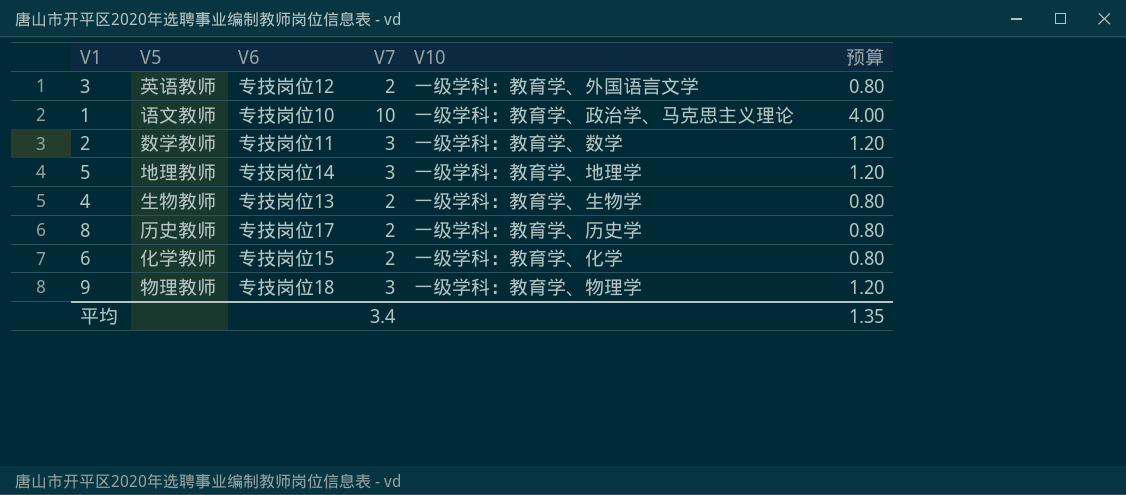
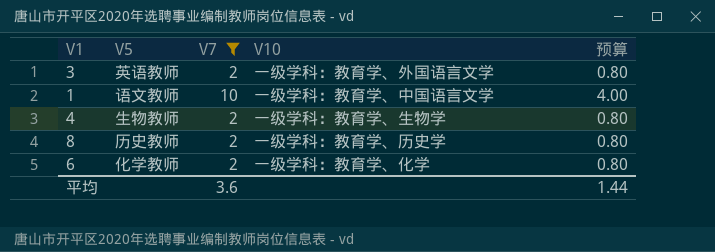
filter: none -> V7 != 3
column V6 | position: 3 -> none
1 | V10: 一级学科：教育学、政治学、马克思主义理论 -> 一级学科：教育学、中国语言文学
平均 | V7: 3.4 -> 3.6
平均 | 预算: 1.35 -> 1.44

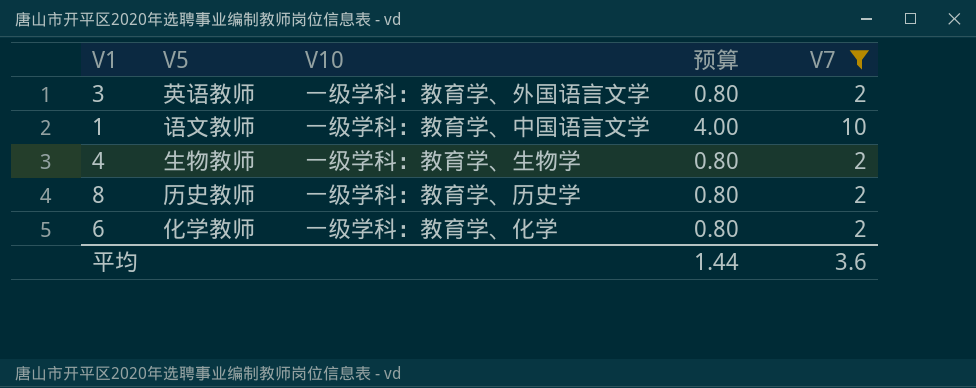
column V7 | position: 3 -> 5

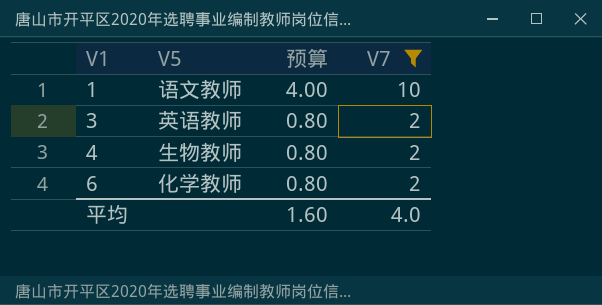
row order: none -> V1 ascending
column V10 | position: 3 -> none
row 8: 历史教师 | 一级学科：教育学、历史学 | 0.80 | 2 -> none
平均 | 预算: 1.44 -> 1.60
平均 | V7: 3.6 -> 4.0

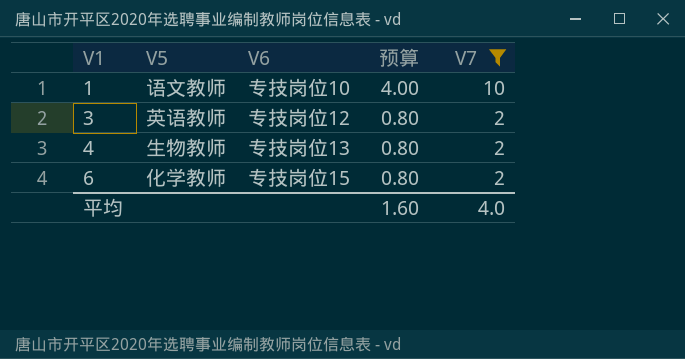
column V6 | position: none -> 3

